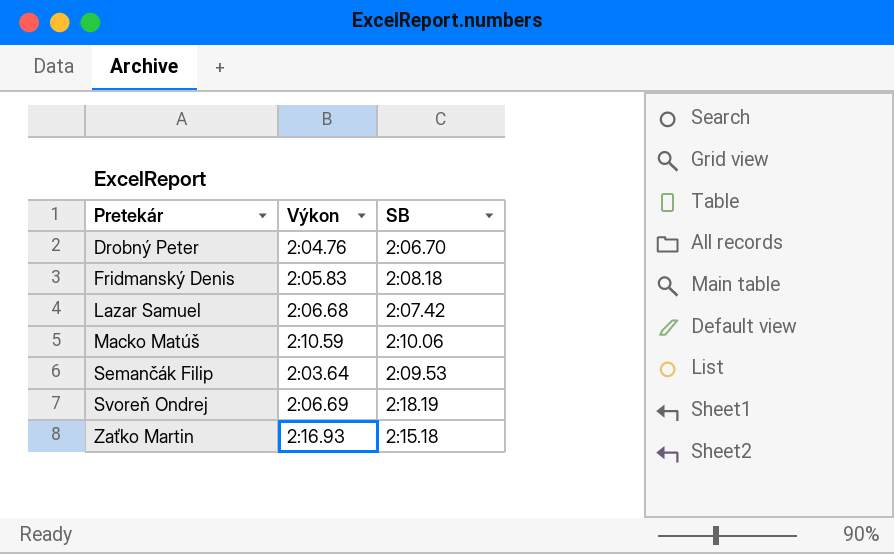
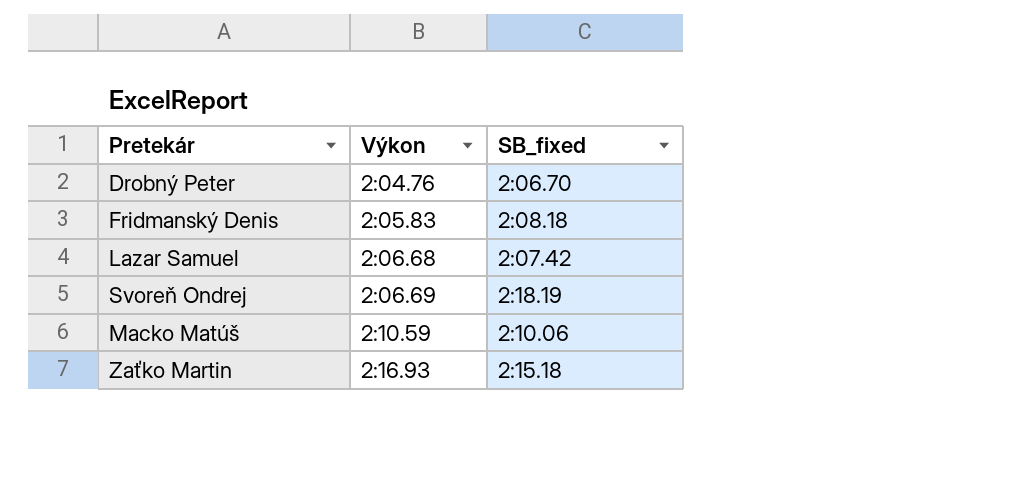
row order: Pretekár ascending -> Výkon ascending
column name: SB -> SB_fixed
row Semančák Filip: 2:03.64 | 2:09.53 -> none

